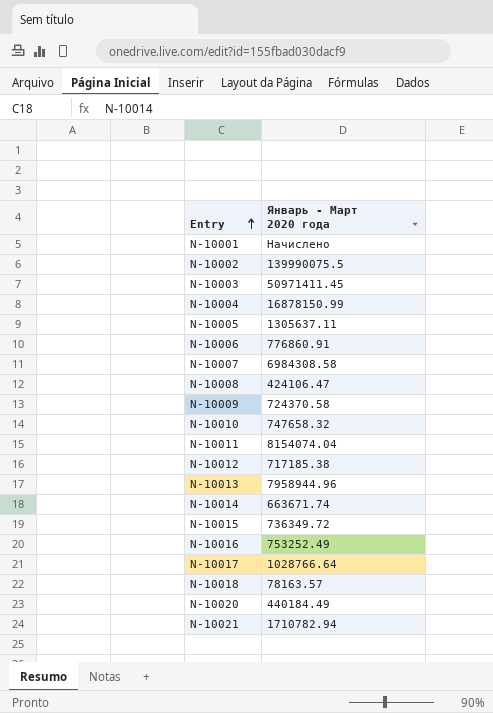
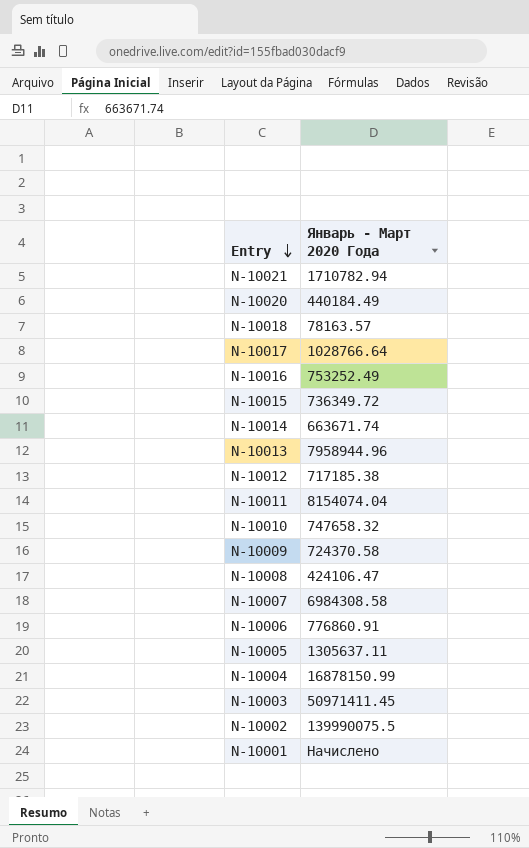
row order: Entry ascending -> Entry descending
column name: Январь - Март 2020 года -> Январь - Март 2020 Года

